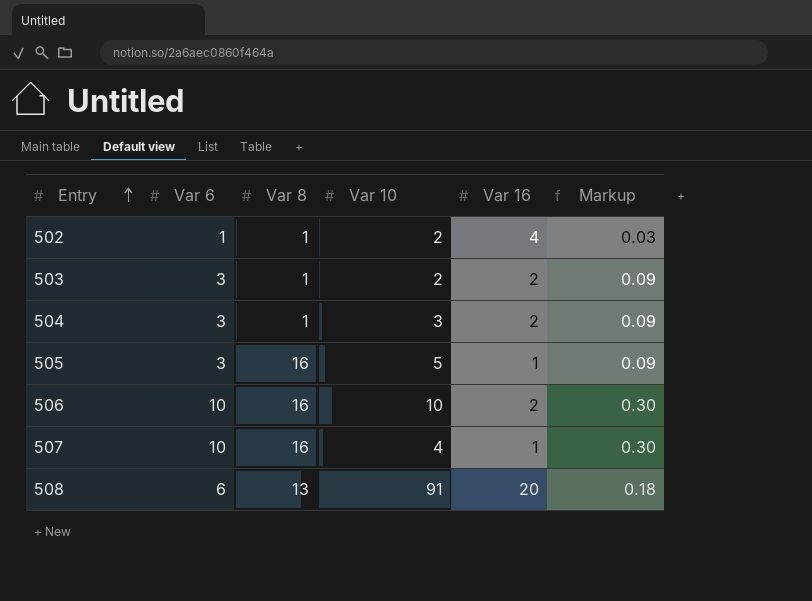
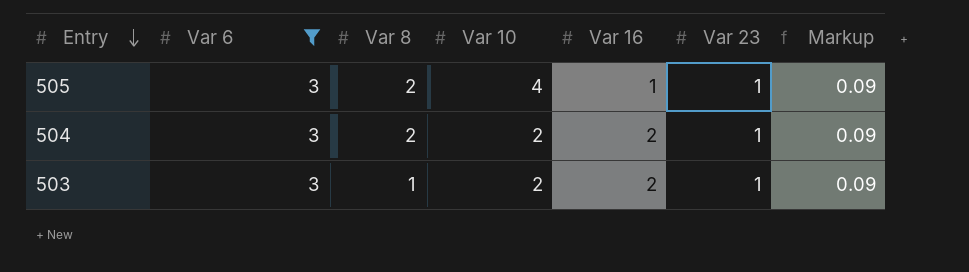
filter: none -> Var 6 = 3
row order: Entry ascending -> Entry descending
column Var 23 | position: none -> 6
505 | Var 8: 16 -> 2
505 | Var 10: 5 -> 4
504 | Var 8: 1 -> 2
504 | Var 10: 3 -> 2

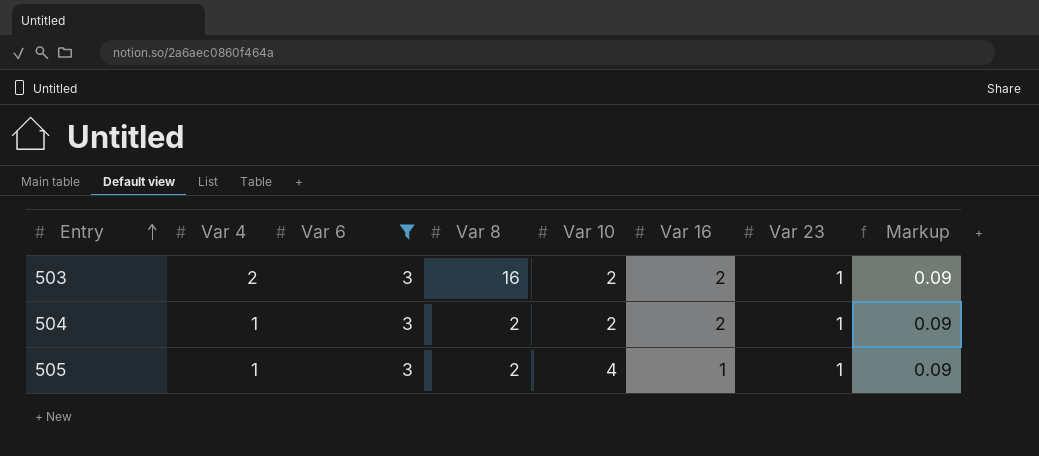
row order: Entry descending -> Entry ascending
column Var 4 | position: none -> 2
503 | Var 8: 1 -> 16

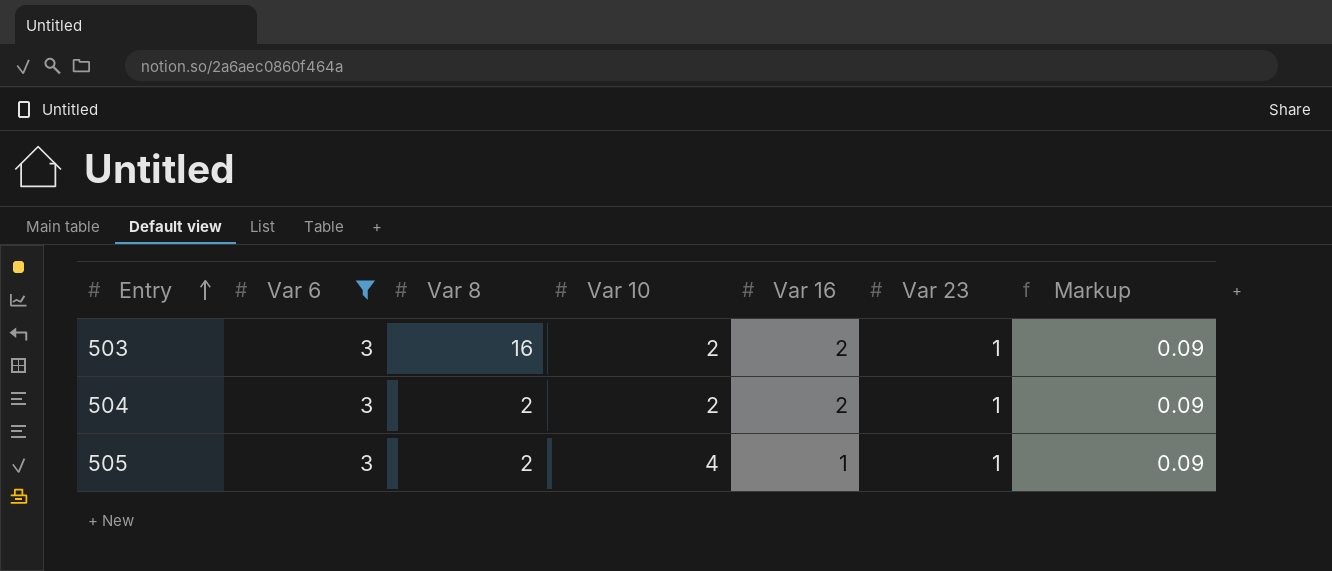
column Var 4 | position: 2 -> none

